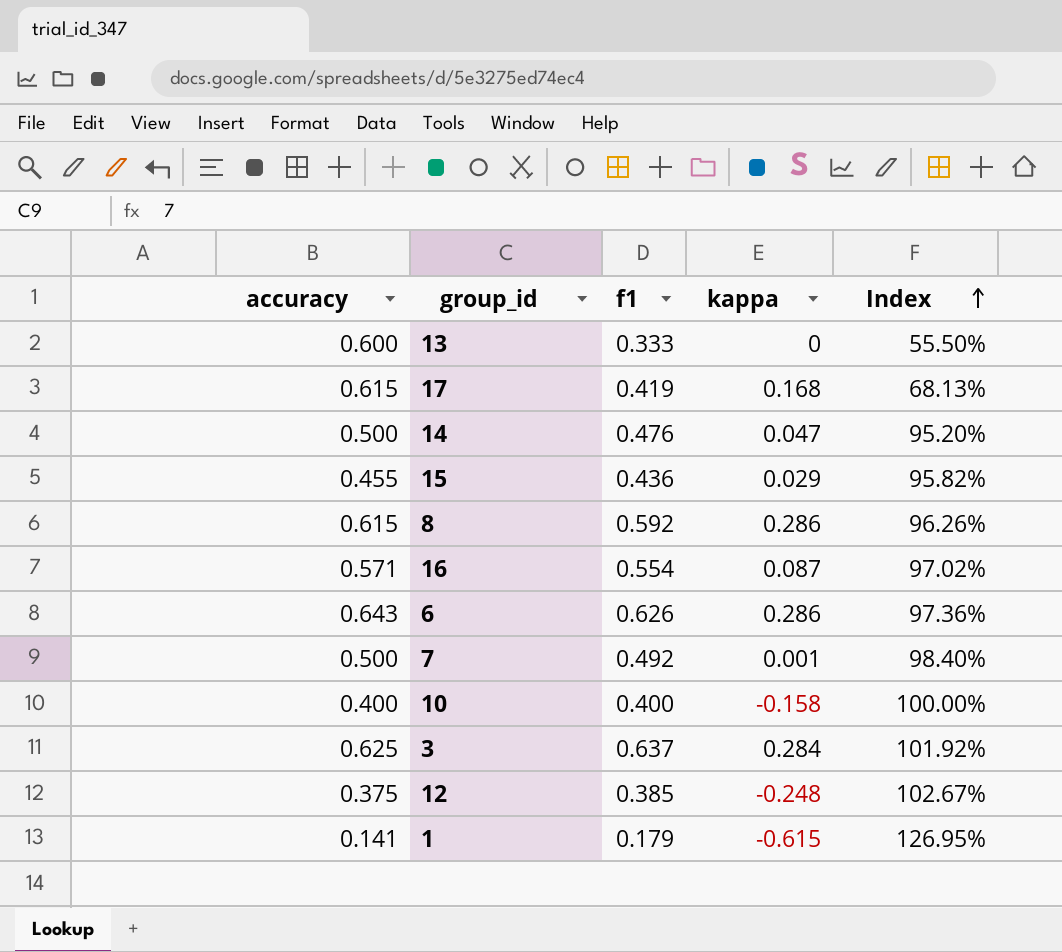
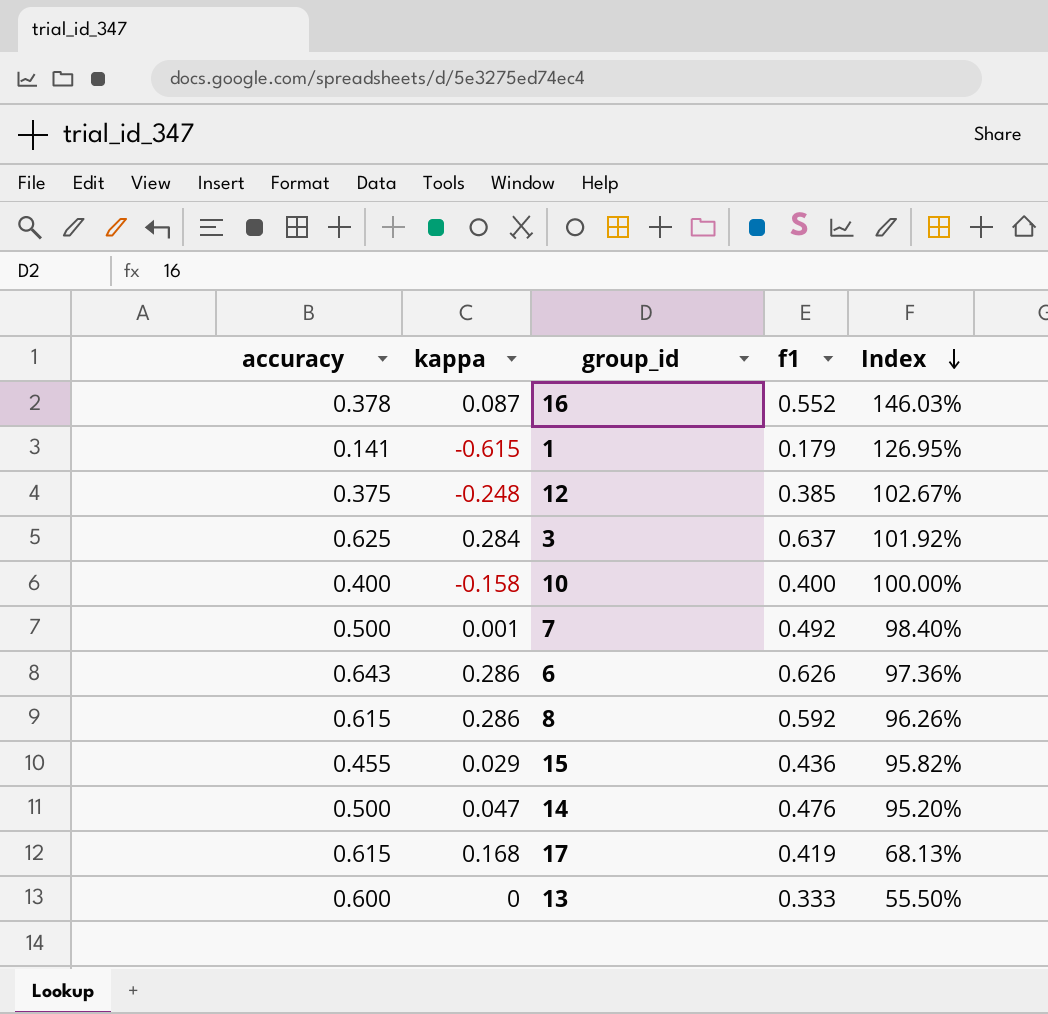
row order: Index ascending -> Index descending
column kappa | position: 4 -> 2
16 | accuracy: 0.571 -> 0.378
16 | f1: 0.554 -> 0.552
16 | Index: 97.02% -> 146.03%

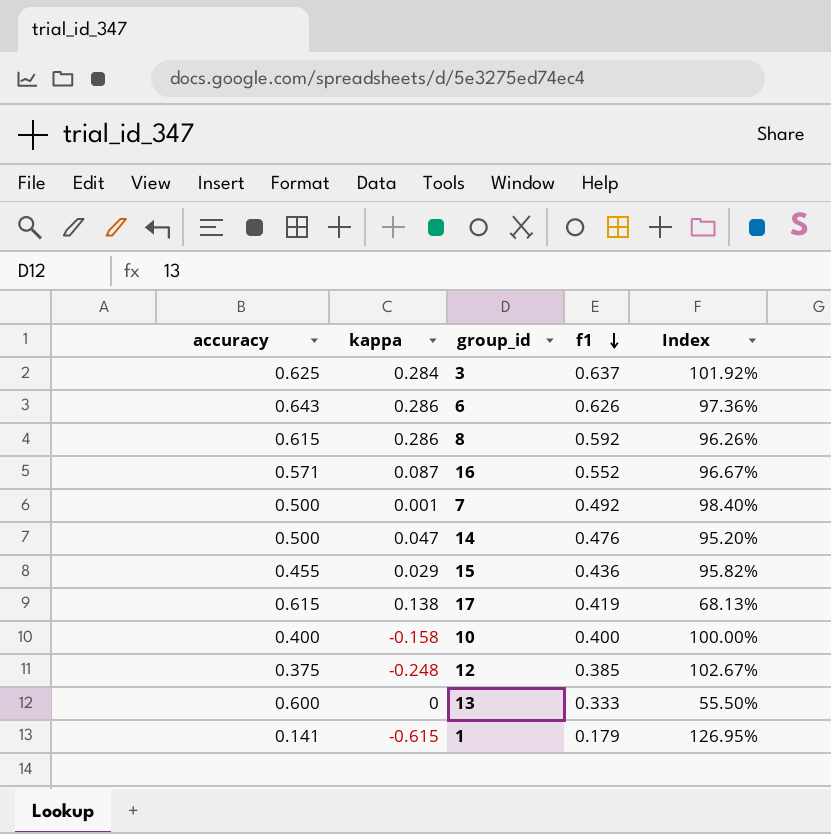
row order: Index descending -> f1 descending
16 | accuracy: 0.378 -> 0.571
16 | Index: 146.03% -> 96.67%
17 | kappa: 0.168 -> 0.138

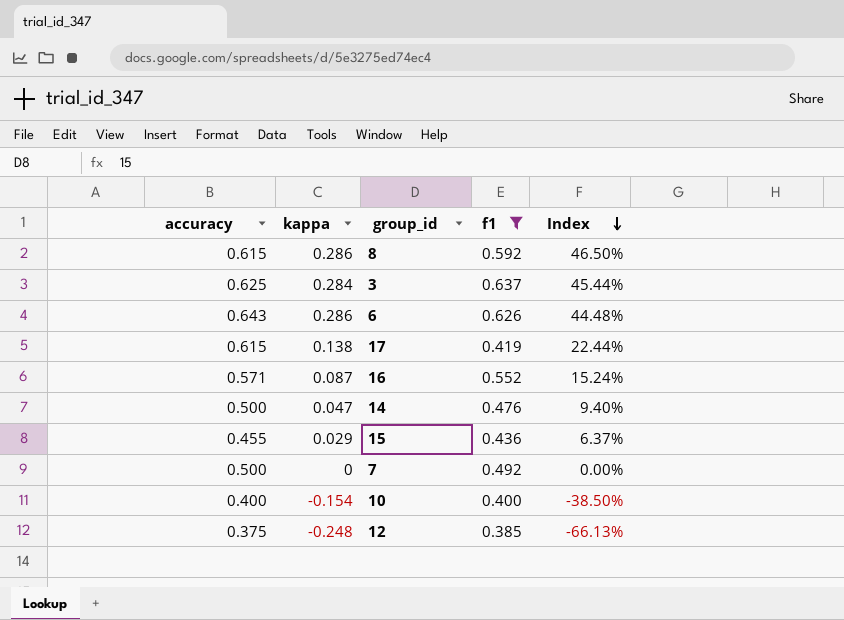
filter: none -> f1 >= 0.385
row order: f1 descending -> Index descending
column Index | formula: [f1] / [accuracy] -> [kappa] / [accuracy]
7 | kappa: 0.001 -> 0
10 | kappa: -0.158 -> -0.154

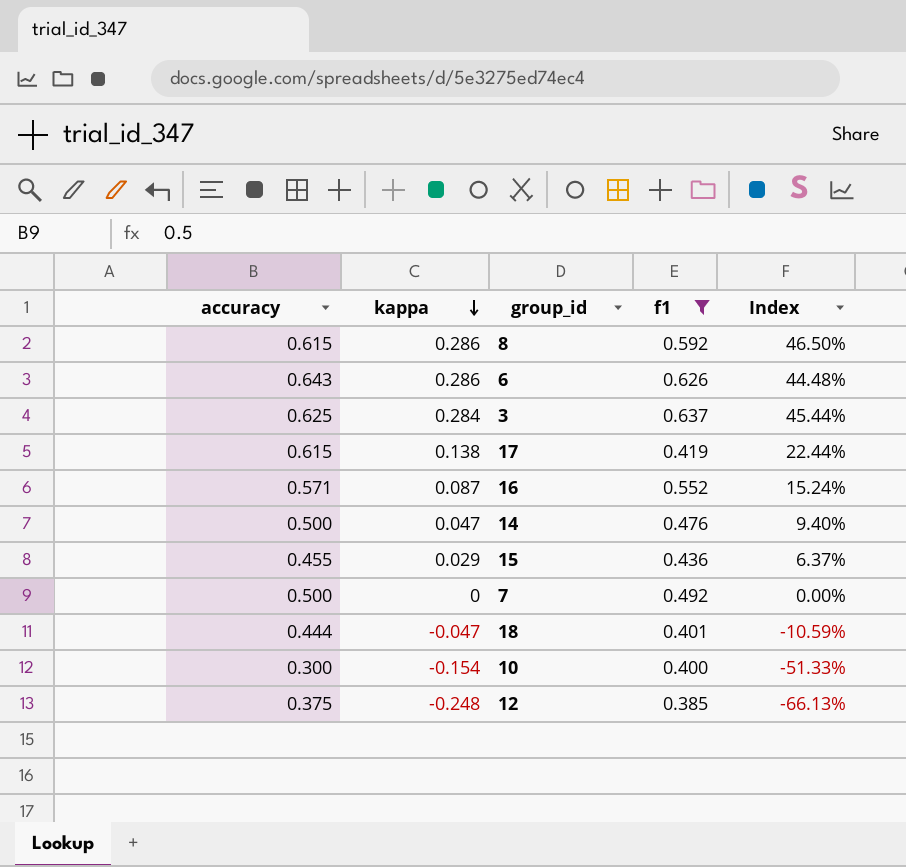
row order: Index descending -> kappa descending
row 18: none -> 0.444 | -0.047 | 0.401 | -10.59%
10 | accuracy: 0.400 -> 0.300
10 | Index: -38.50% -> -51.33%

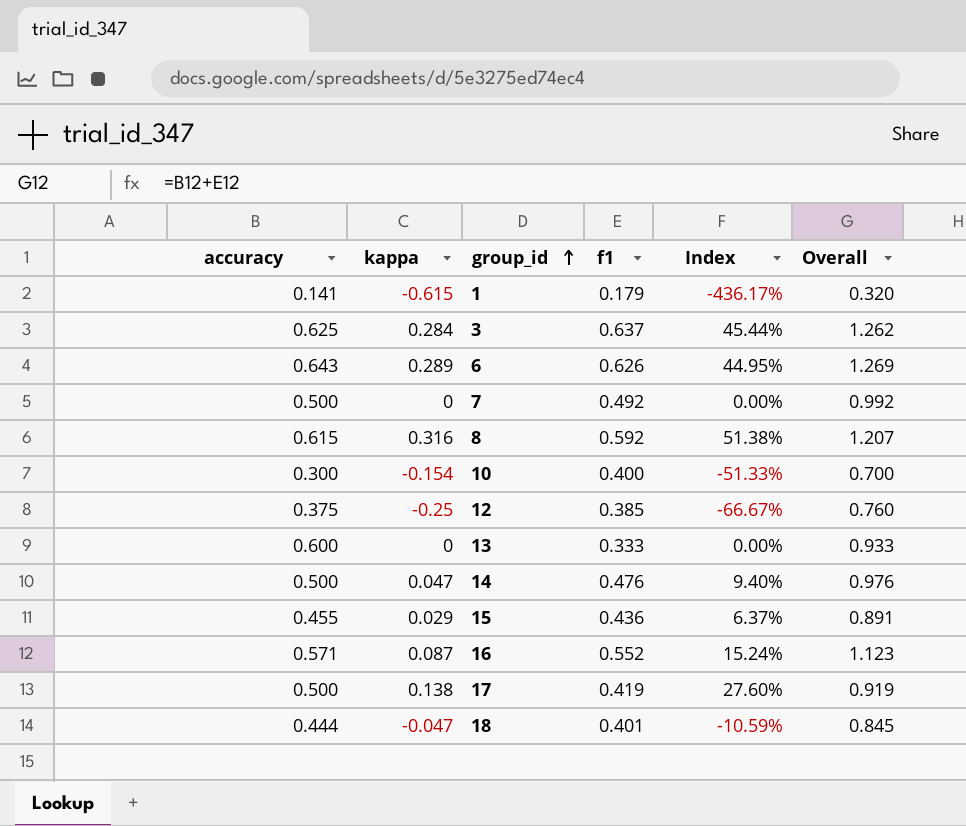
filter: f1 >= 0.385 -> none
row order: kappa descending -> group_id ascending
column Overall | formula: none -> [accuracy] + [f1]
6 | kappa: 0.286 -> 0.289
6 | Index: 44.48% -> 44.95%
8 | kappa: 0.286 -> 0.316
8 | Index: 46.50% -> 51.38%
12 | kappa: -0.248 -> -0.25
12 | Index: -66.13% -> -66.67%
17 | accuracy: 0.615 -> 0.500
17 | Index: 22.44% -> 27.60%

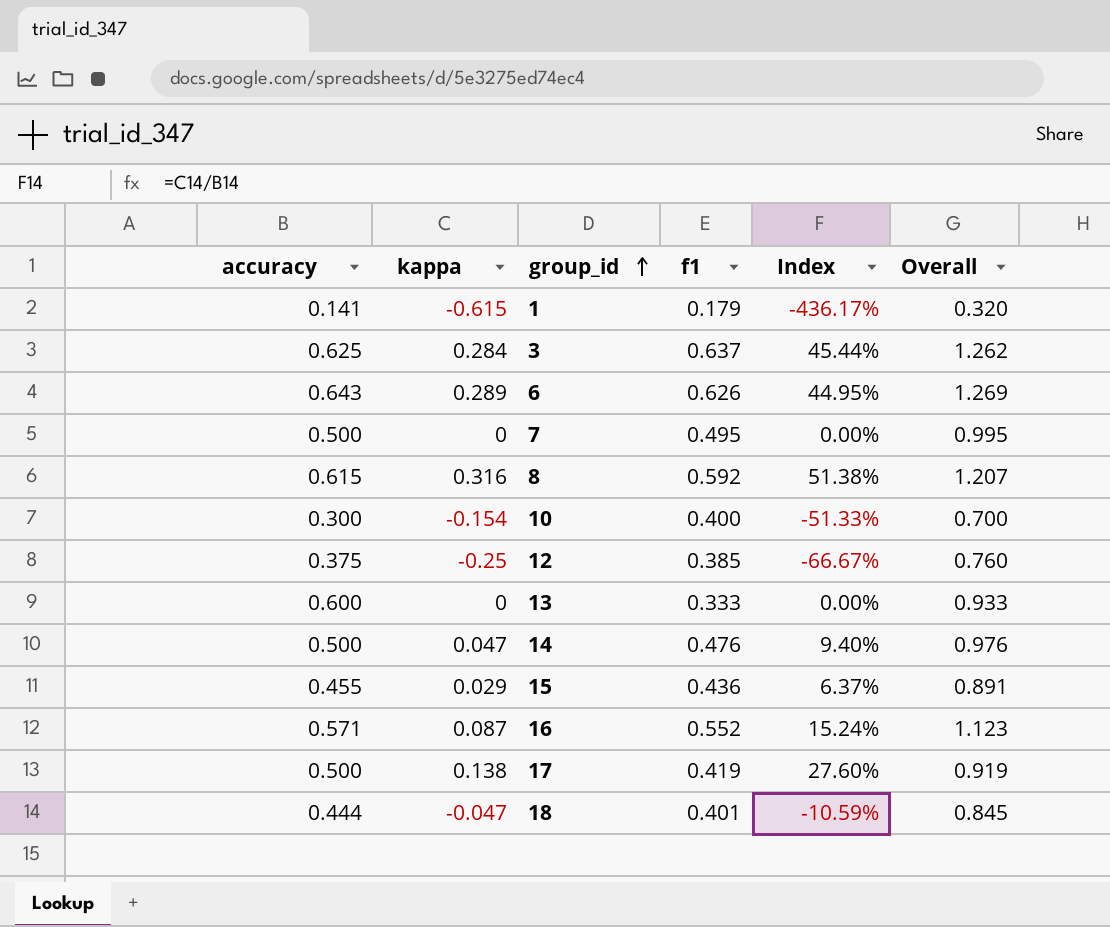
7 | f1: 0.492 -> 0.495
7 | Overall: 0.992 -> 0.995

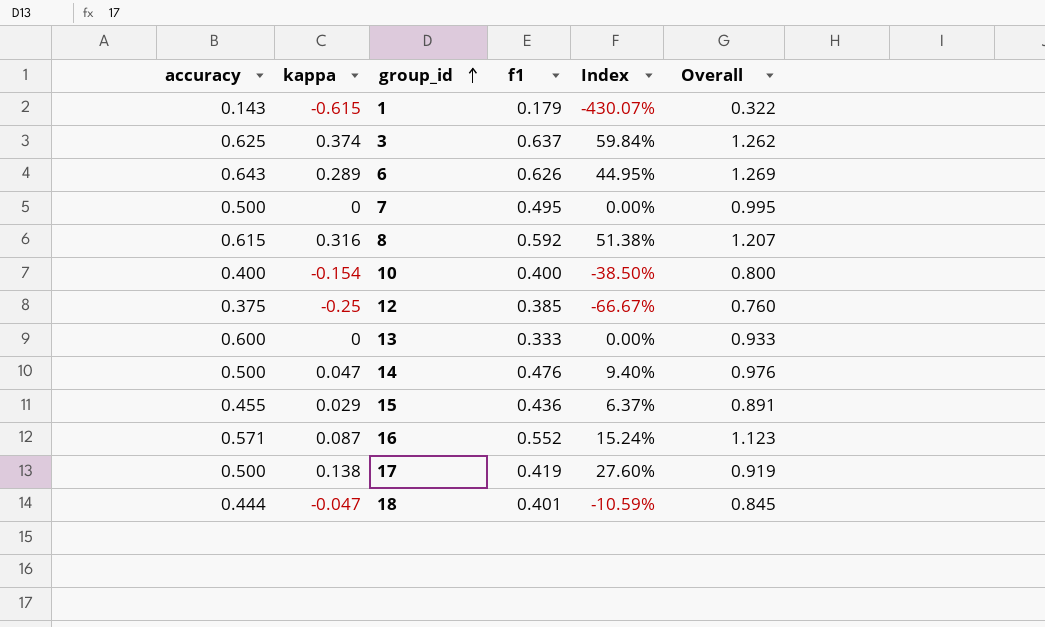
1 | accuracy: 0.141 -> 0.143
1 | Index: -436.17% -> -430.07%
1 | Overall: 0.320 -> 0.322
3 | kappa: 0.284 -> 0.374
3 | Index: 45.44% -> 59.84%
10 | accuracy: 0.300 -> 0.400
10 | Index: -51.33% -> -38.50%
10 | Overall: 0.700 -> 0.800

